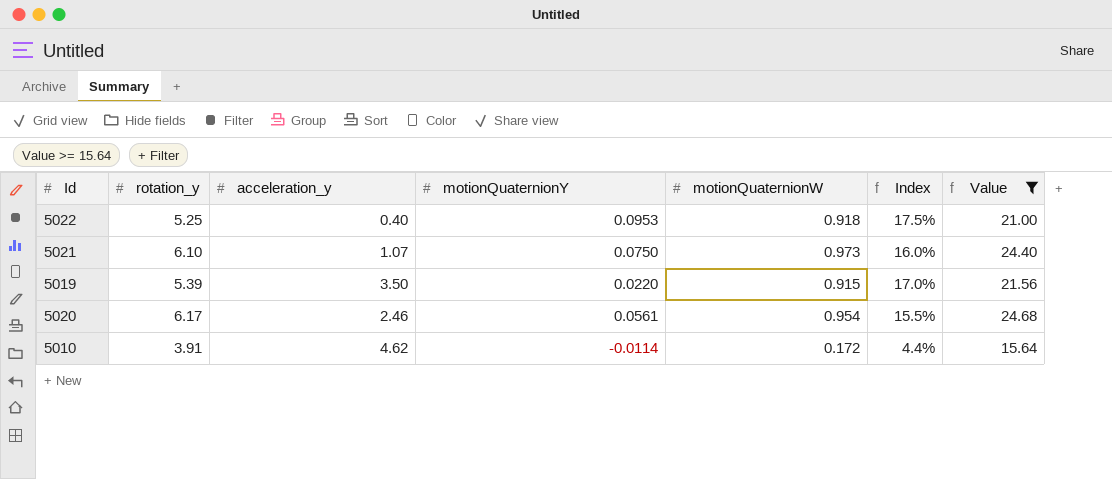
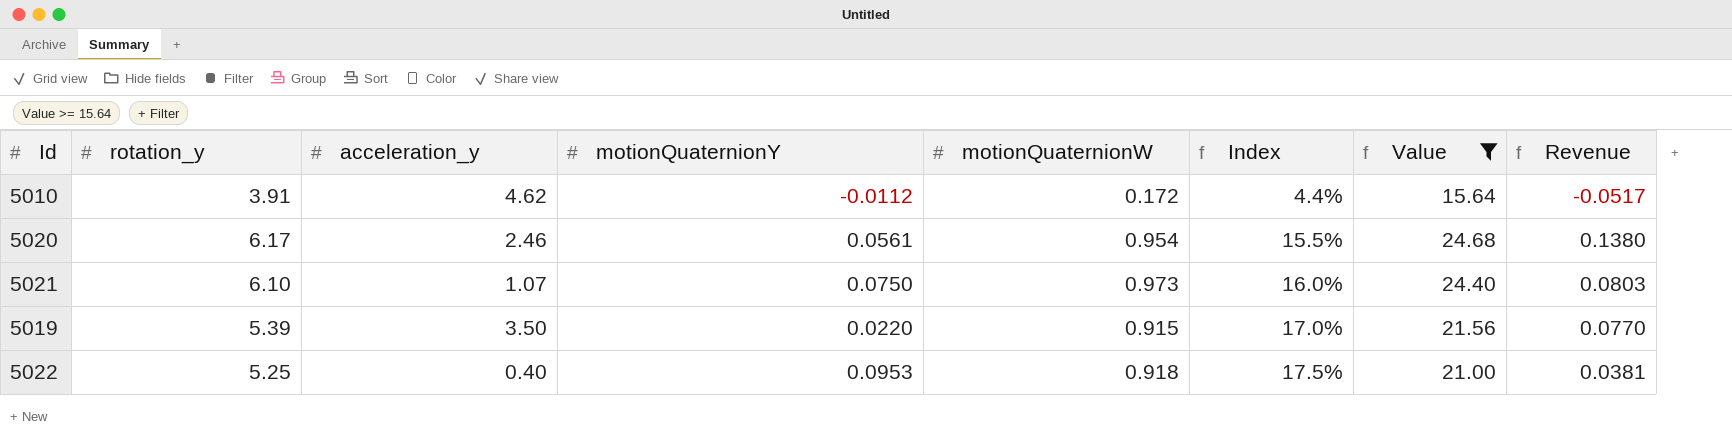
row order: none -> Index ascending
column Revenue | formula: none -> [acceleration_y] * [motionQuaternionY]
5010 | motionQuaternionY: -0.0114 -> -0.0112

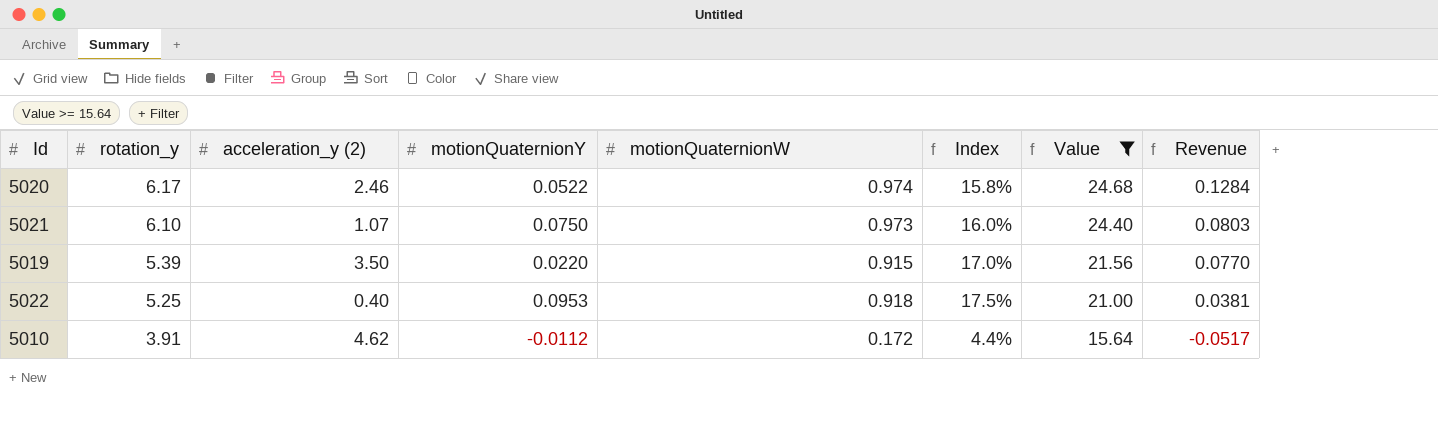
row order: Index ascending -> rotation_y descending
column name: acceleration_y -> acceleration_y (2)
5020 | motionQuaternionY: 0.0561 -> 0.0522
5020 | motionQuaternionW: 0.954 -> 0.974
5020 | Index: 15.5% -> 15.8%
5020 | Revenue: 0.1380 -> 0.1284

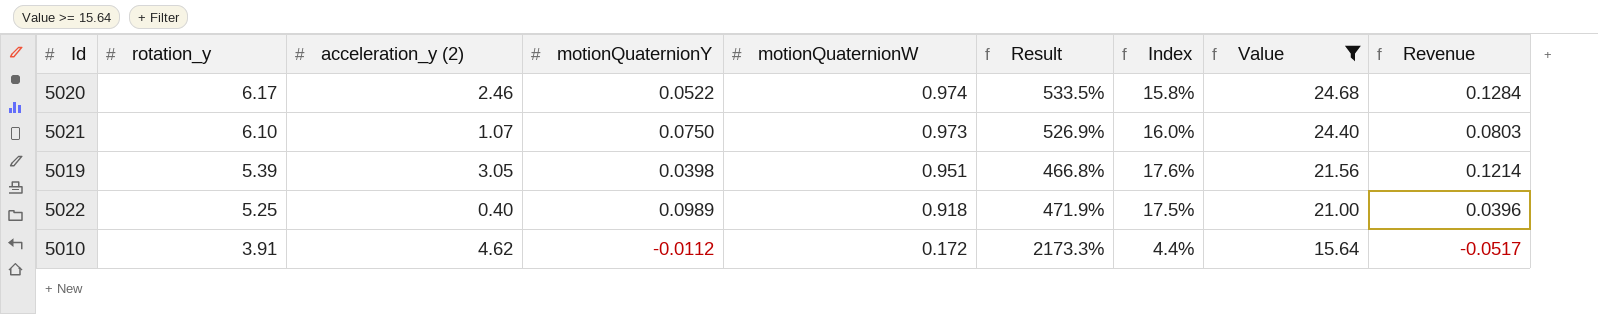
column Result | formula: none -> ([rotation_y] - [motionQuaternionW]) / [motionQuaternionW]
5019 | acceleration_y (2): 3.50 -> 3.05
5019 | motionQuaternionY: 0.0220 -> 0.0398
5019 | motionQuaternionW: 0.915 -> 0.951
5019 | Index: 17.0% -> 17.6%
5019 | Revenue: 0.0770 -> 0.1214
5022 | motionQuaternionY: 0.0953 -> 0.0989
5022 | Revenue: 0.0381 -> 0.0396

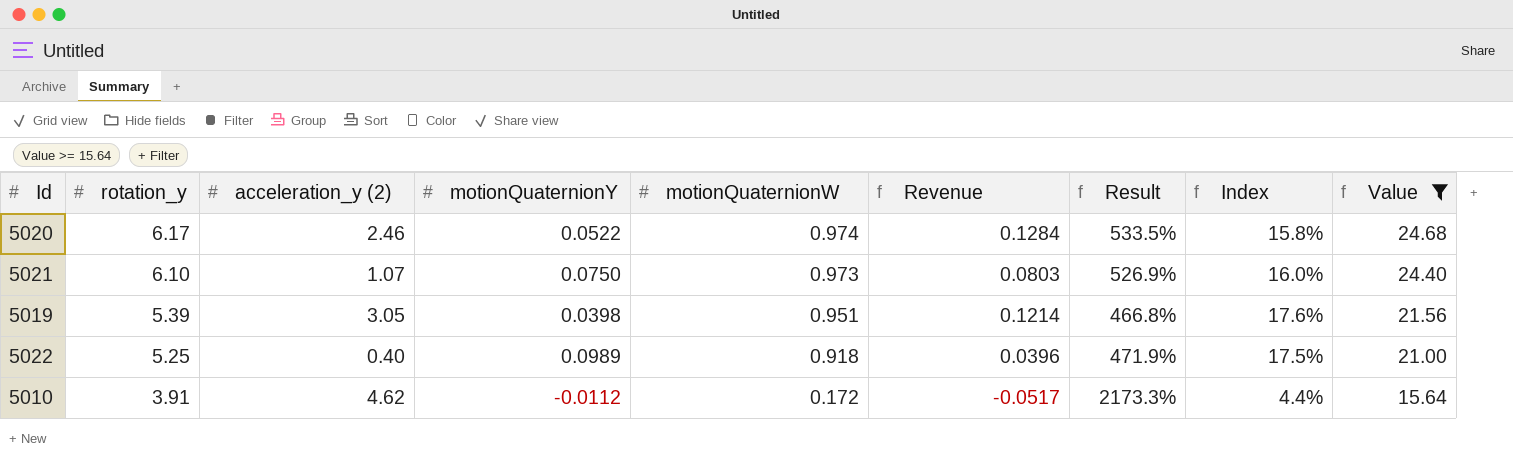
column Revenue | position: 9 -> 6

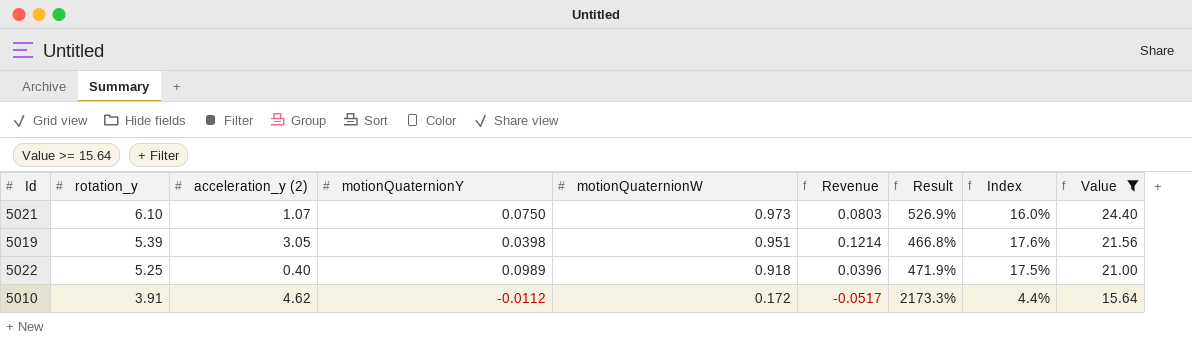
row 5020: 6.17 | 2.46 | 0.0522 | 0.974 | 0.1284 | 533.5% | 15.8% | 24.68 -> none

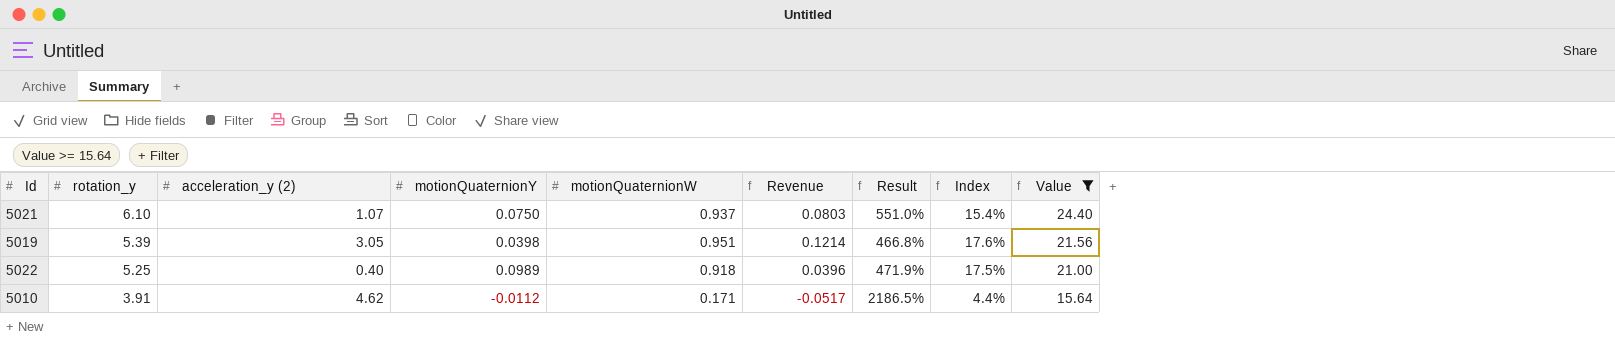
5021 | motionQuaternionW: 0.973 -> 0.937
5021 | Result: 526.9% -> 551.0%
5021 | Index: 16.0% -> 15.4%
5010 | motionQuaternionW: 0.172 -> 0.171
5010 | Result: 2173.3% -> 2186.5%

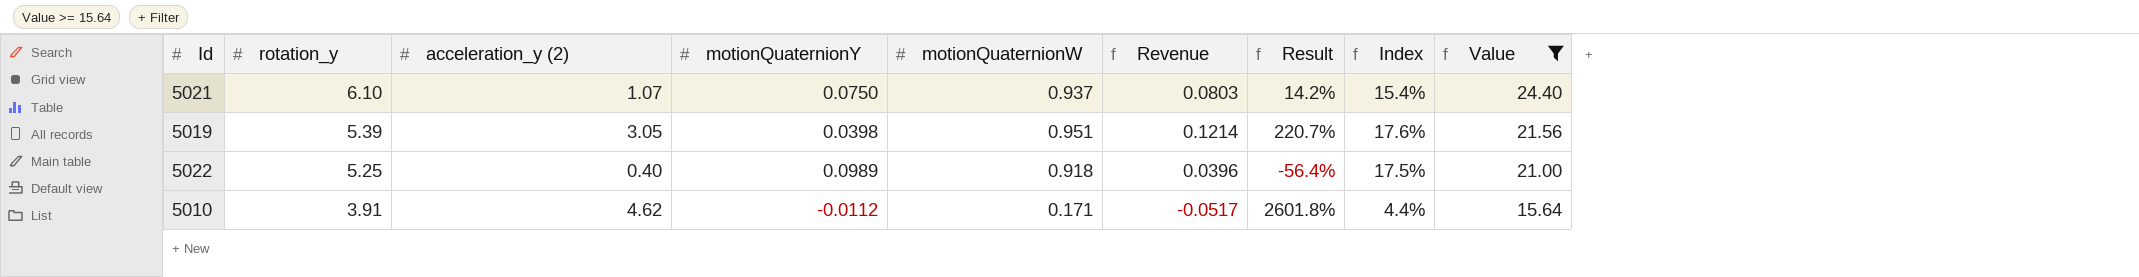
column Result | formula: ([rotation_y] - [motionQuaternionW]) / [motionQuaternionW] -> ([acceleration_y (2)] - [motionQuaternionW]) / [motionQuaternionW]

